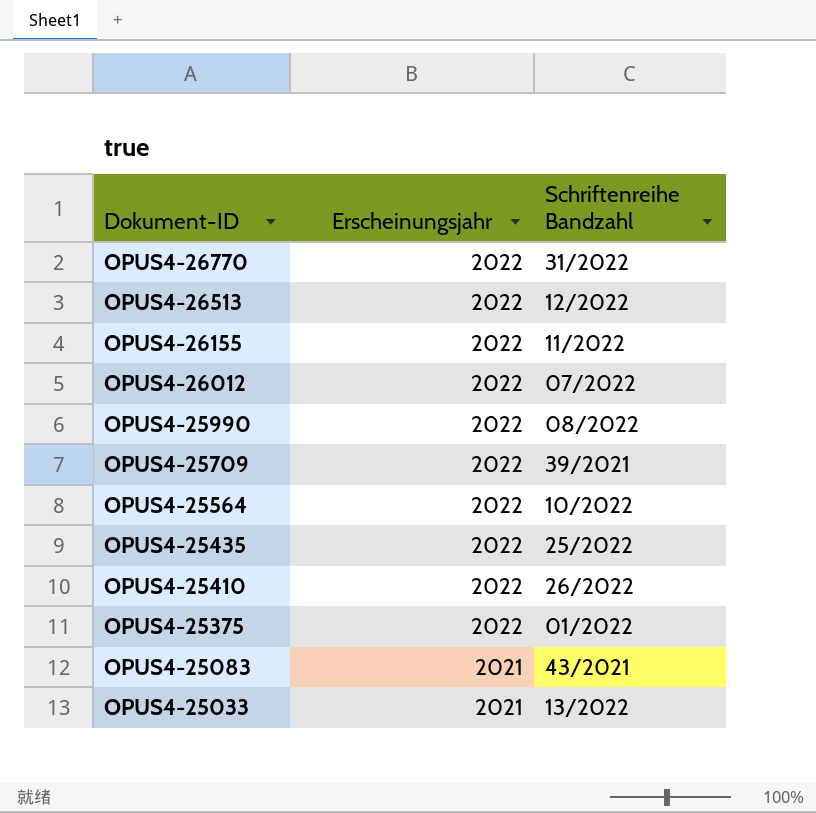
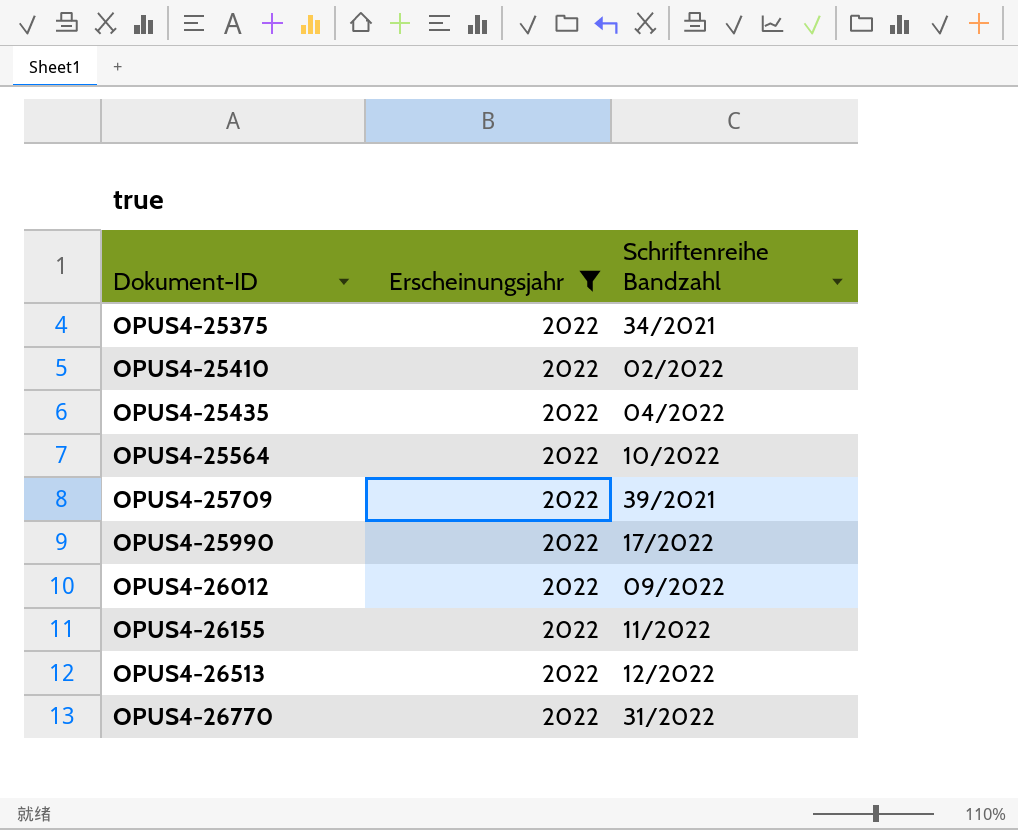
filter: none -> Erscheinungsjahr = 2022
row order: Dokument-ID descending -> Dokument-ID ascending
OPUS4-25375 | Schriftenreihe Bandzahl: 01/2022 -> 34/2021
OPUS4-25410 | Schriftenreihe Bandzahl: 26/2022 -> 02/2022
OPUS4-25435 | Schriftenreihe Bandzahl: 25/2022 -> 04/2022
OPUS4-25990 | Schriftenreihe Bandzahl: 08/2022 -> 17/2022
OPUS4-26012 | Schriftenreihe Bandzahl: 07/2022 -> 09/2022

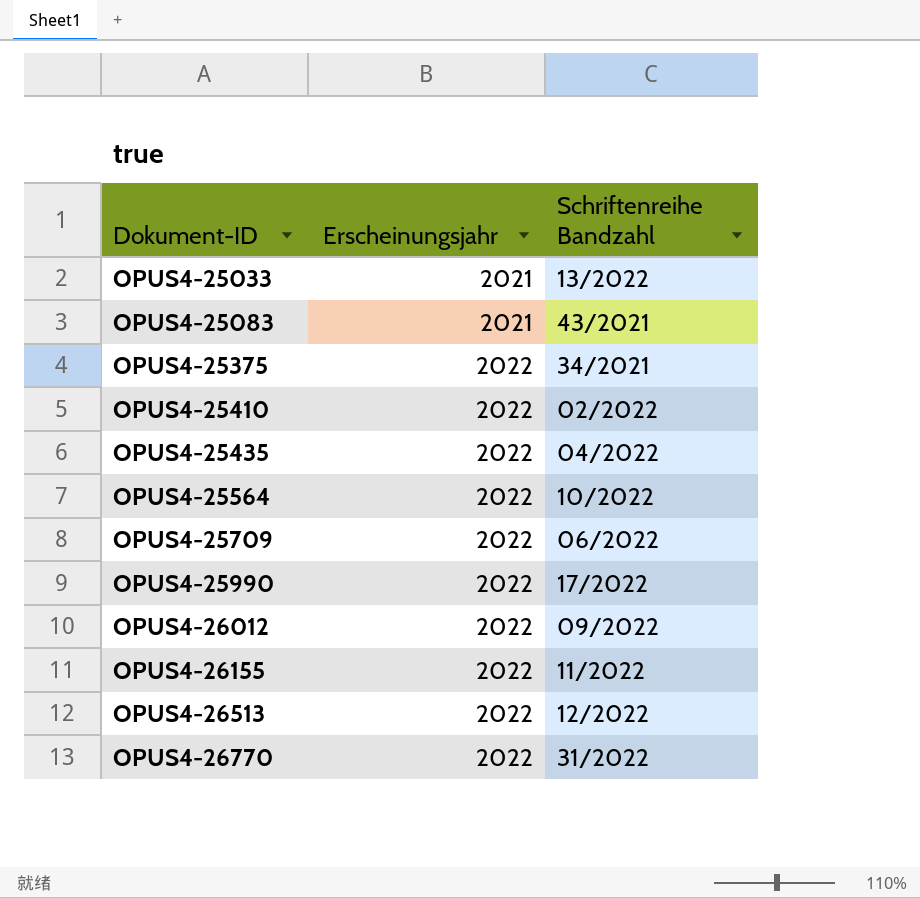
filter: Erscheinungsjahr = 2022 -> none
OPUS4-25709 | Schriftenreihe Bandzahl: 39/2021 -> 06/2022

